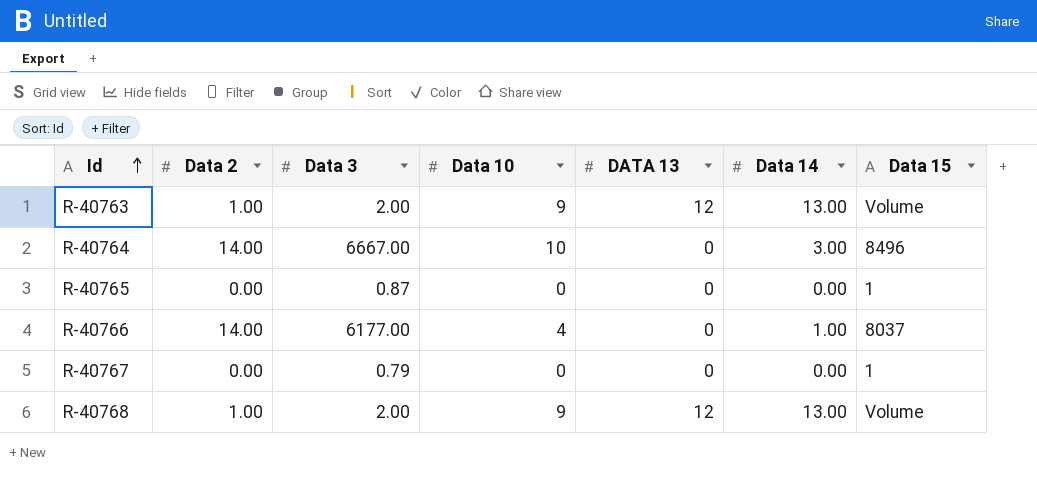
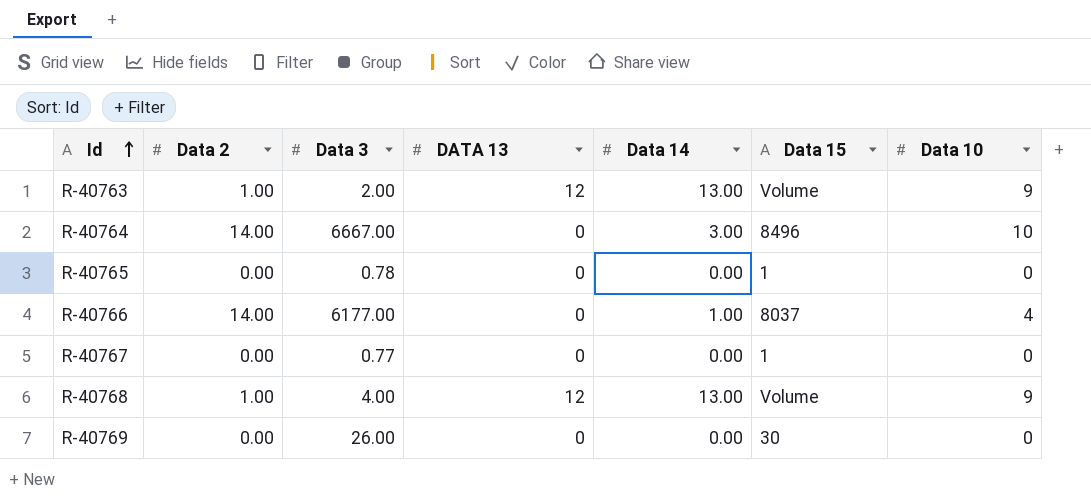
column Data 10 | position: 4 -> 7
R-40765 | Data 3: 0.87 -> 0.78
R-40767 | Data 3: 0.79 -> 0.77
R-40768 | Data 3: 2.00 -> 4.00
row R-40769: none -> 0.00 | 26.00 | 0 | 0.00 | 30 | 0

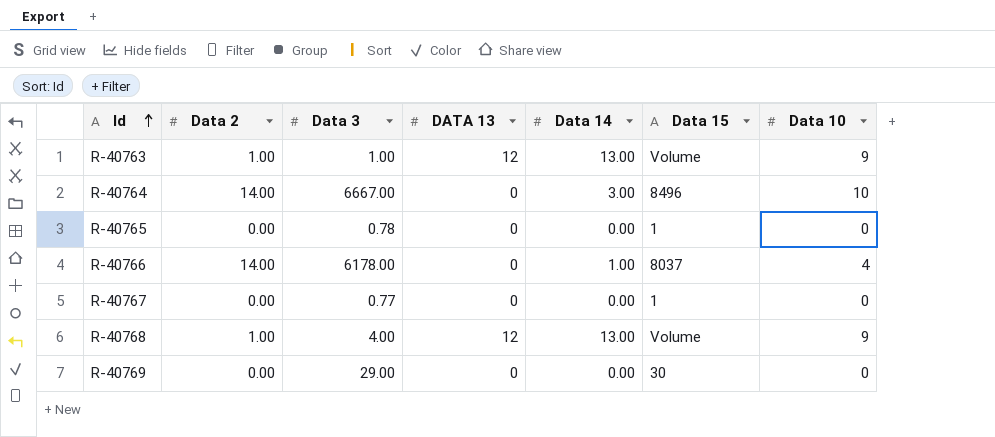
R-40763 | Data 3: 2.00 -> 1.00
R-40766 | Data 3: 6177.00 -> 6178.00
R-40769 | Data 3: 26.00 -> 29.00

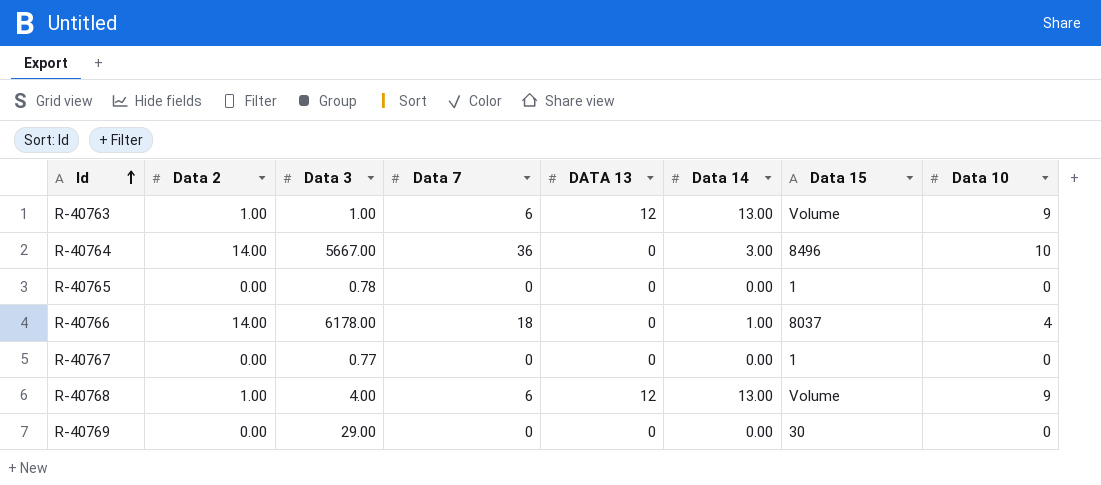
column Data 7 | position: none -> 4
R-40764 | Data 3: 6667.00 -> 5667.00

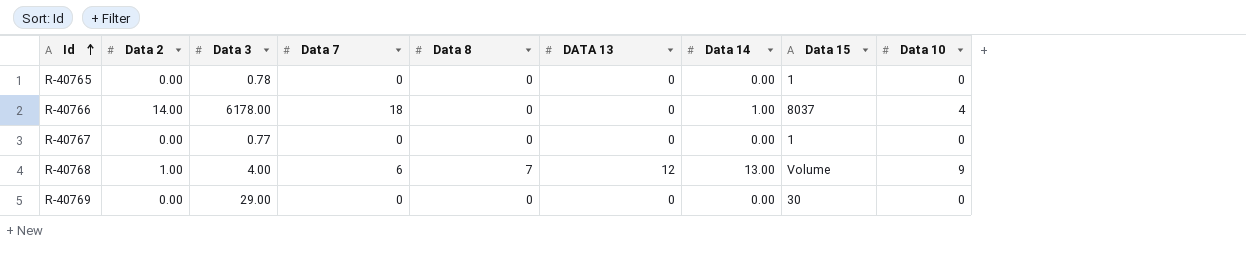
column Data 8 | position: none -> 5
row R-40763: 1.00 | 1.00 | 6 | 12 | 13.00 | Volume | 9 -> none
row R-40764: 14.00 | 5667.00 | 36 | 0 | 3.00 | 8496 | 10 -> none

